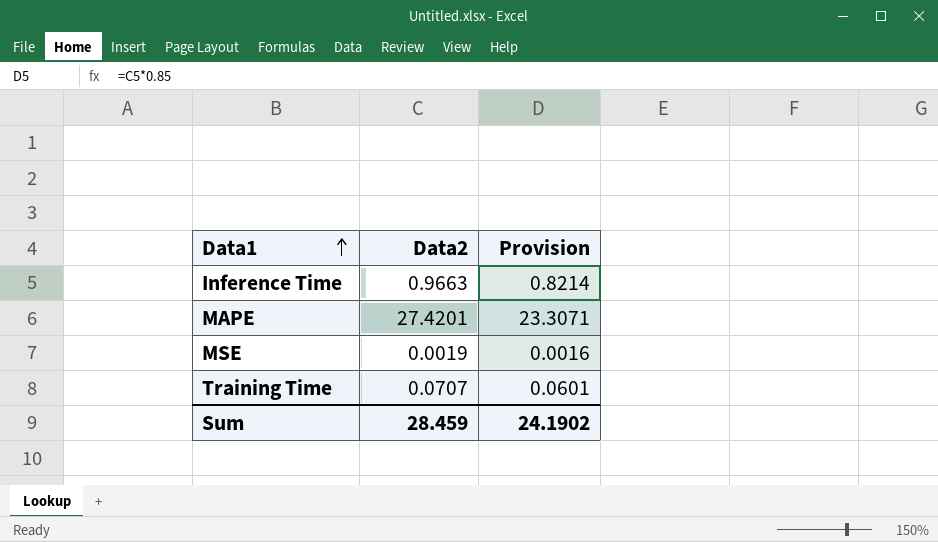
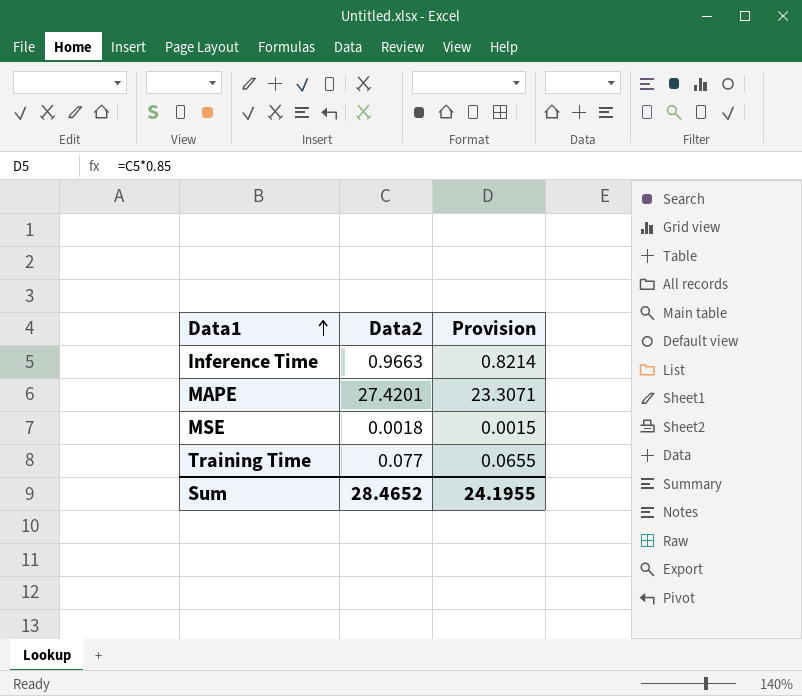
MSE | Data2: 0.0019 -> 0.0018
MSE | Provision: 0.0016 -> 0.0015
Training Time | Data2: 0.0707 -> 0.077
Training Time | Provision: 0.0601 -> 0.0655
Sum | Data2: 28.459 -> 28.4652
Sum | Provision: 24.1902 -> 24.1955

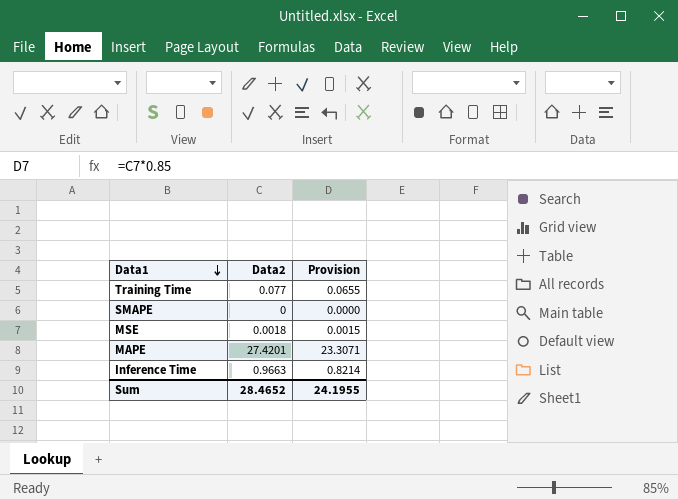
row order: Data1 ascending -> Data1 descending
row SMAPE: none -> 0 | 0.0000

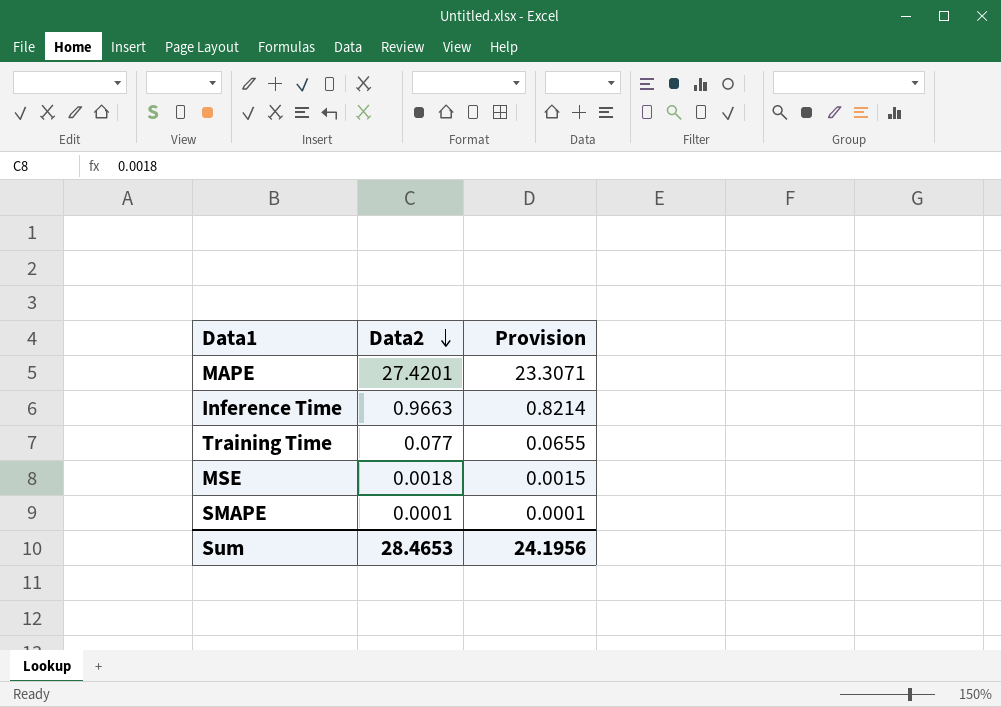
row order: Data1 descending -> Data2 descending
SMAPE | Data2: 0 -> 0.0001
SMAPE | Provision: 0.0000 -> 0.0001
Sum | Data2: 28.4652 -> 28.4653
Sum | Provision: 24.1955 -> 24.1956

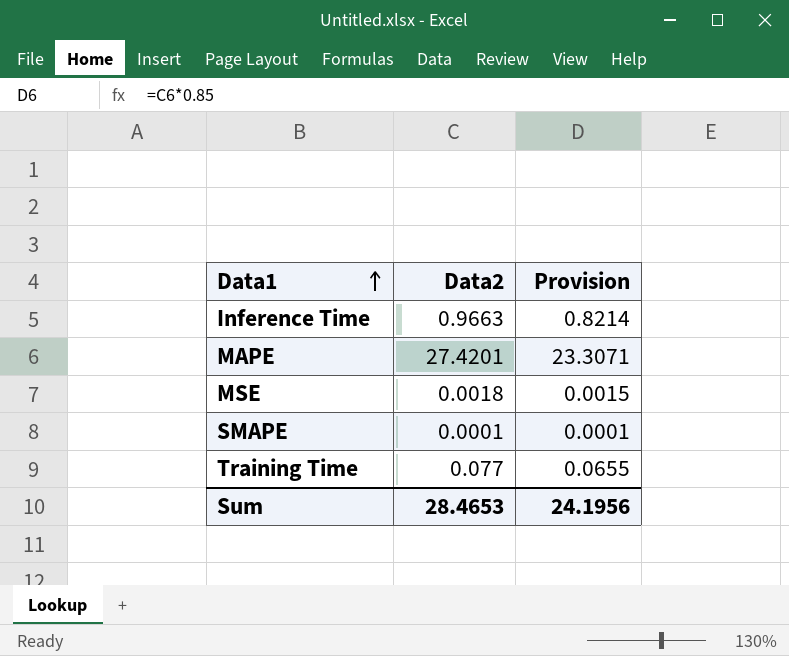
row order: Data2 descending -> Data1 ascending

